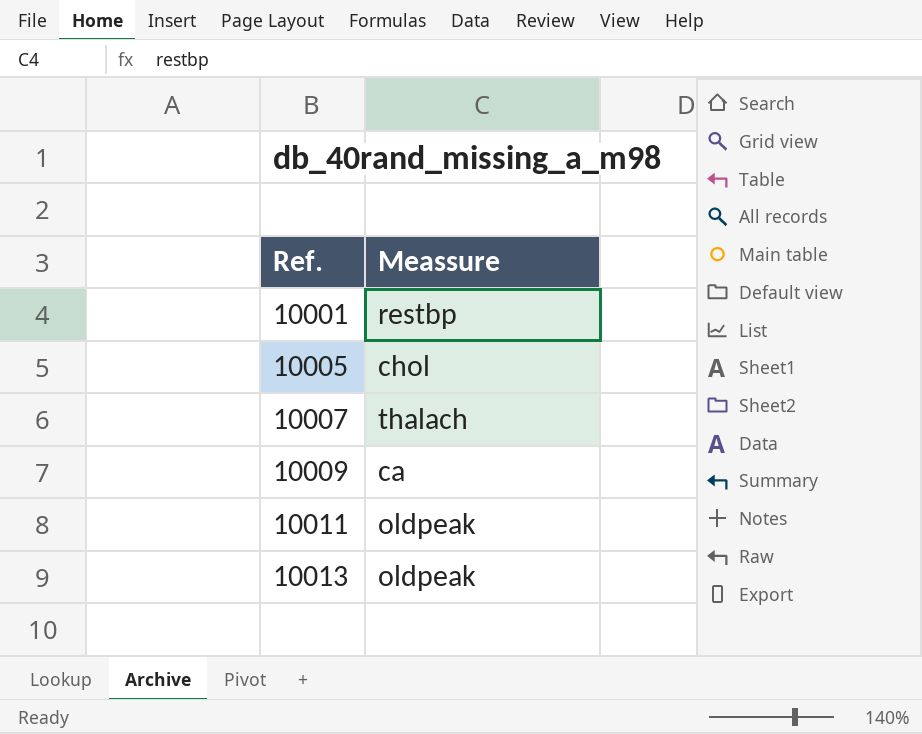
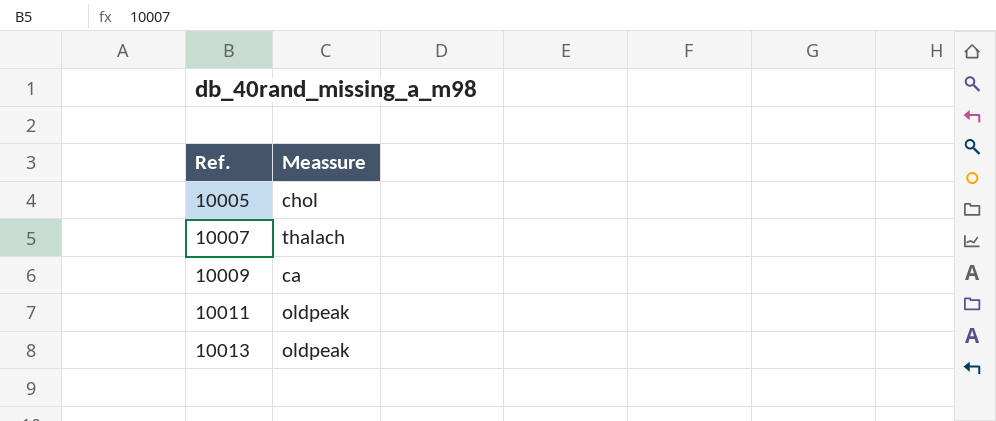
row 10001: restbp -> none

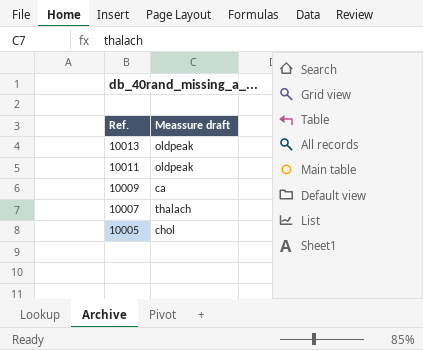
row order: Ref. ascending -> Ref. descending
column name: Meassure -> Meassure draft

